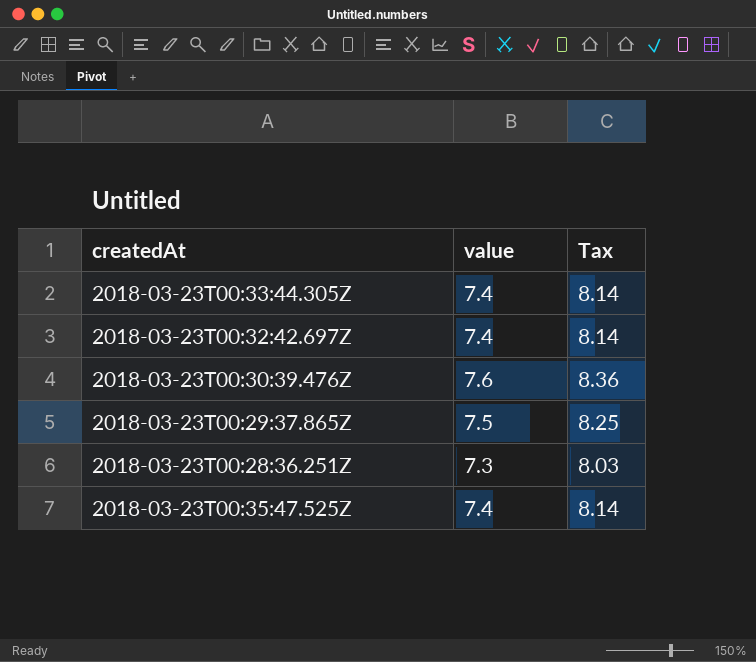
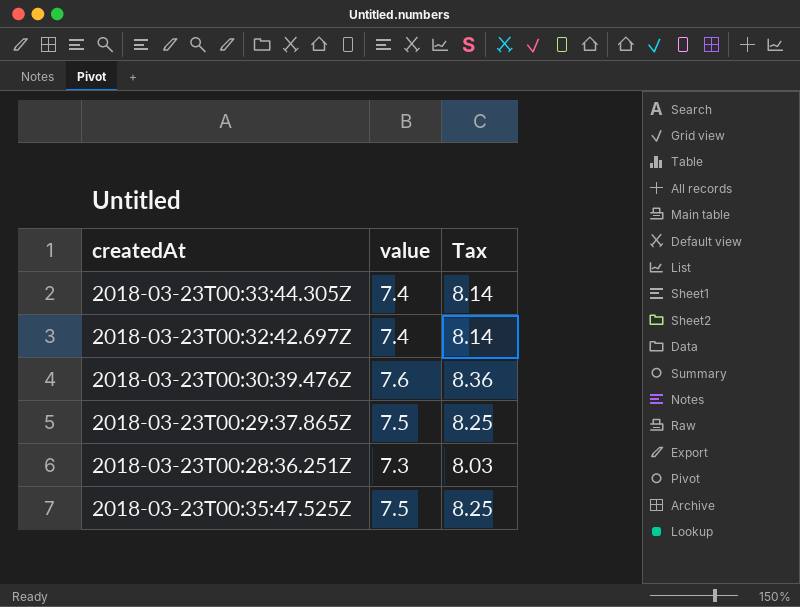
2018-03-23T00:35:47.525Z | value: 7.4 -> 7.5
2018-03-23T00:35:47.525Z | Tax: 8.14 -> 8.25

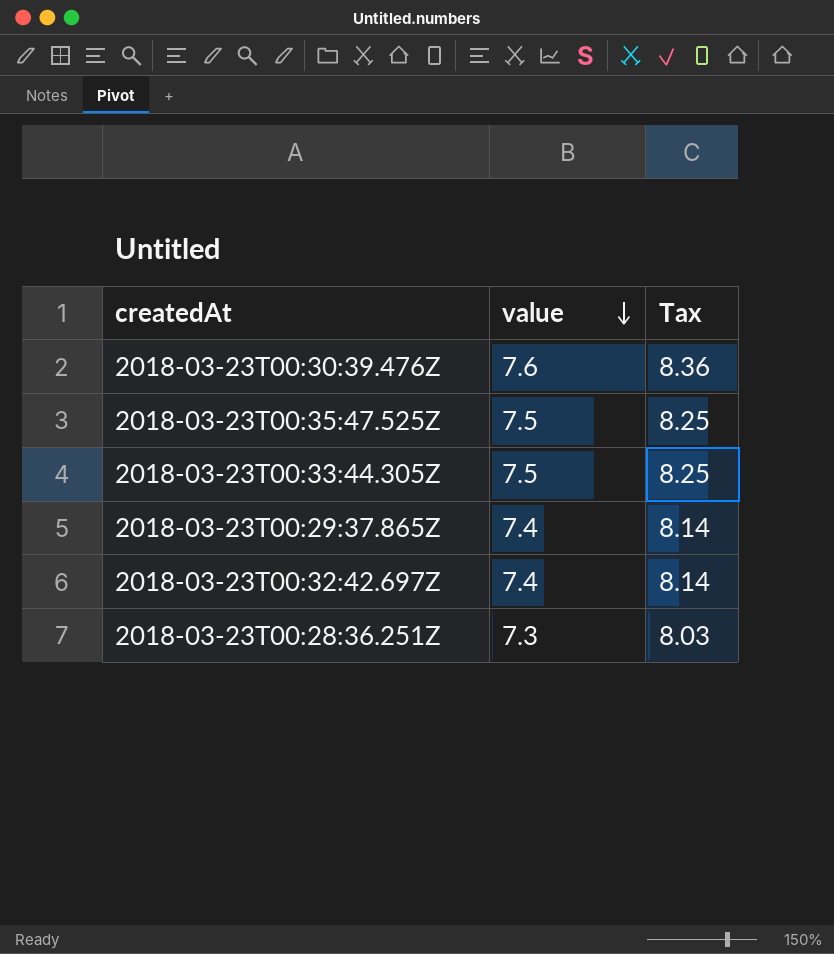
row order: none -> value descending
2018-03-23T00:33:44.305Z | value: 7.4 -> 7.5
2018-03-23T00:33:44.305Z | Tax: 8.14 -> 8.25
2018-03-23T00:29:37.865Z | value: 7.5 -> 7.4
2018-03-23T00:29:37.865Z | Tax: 8.25 -> 8.14

